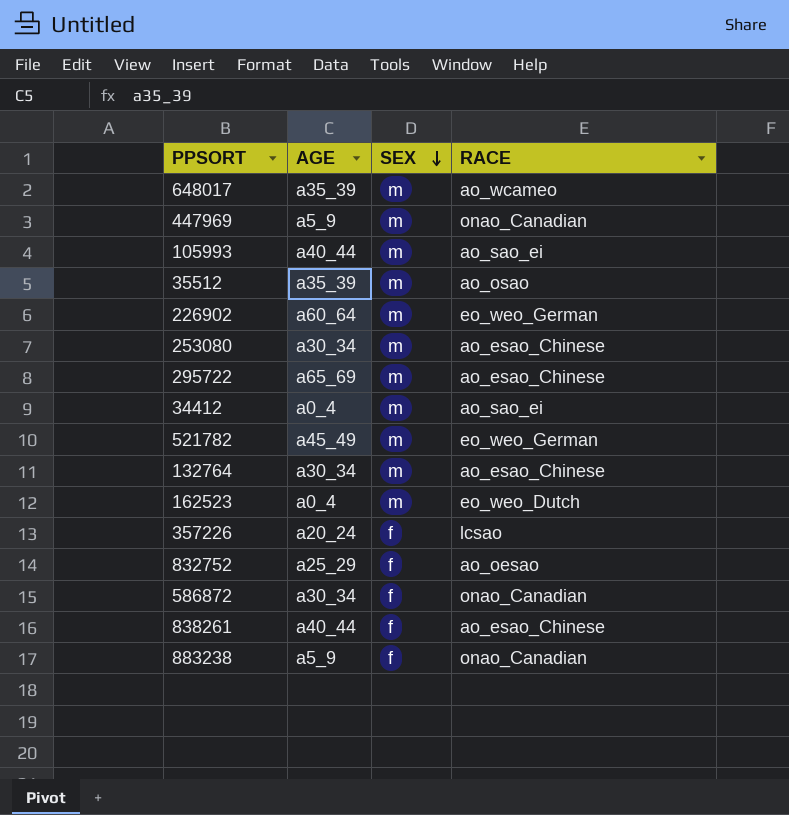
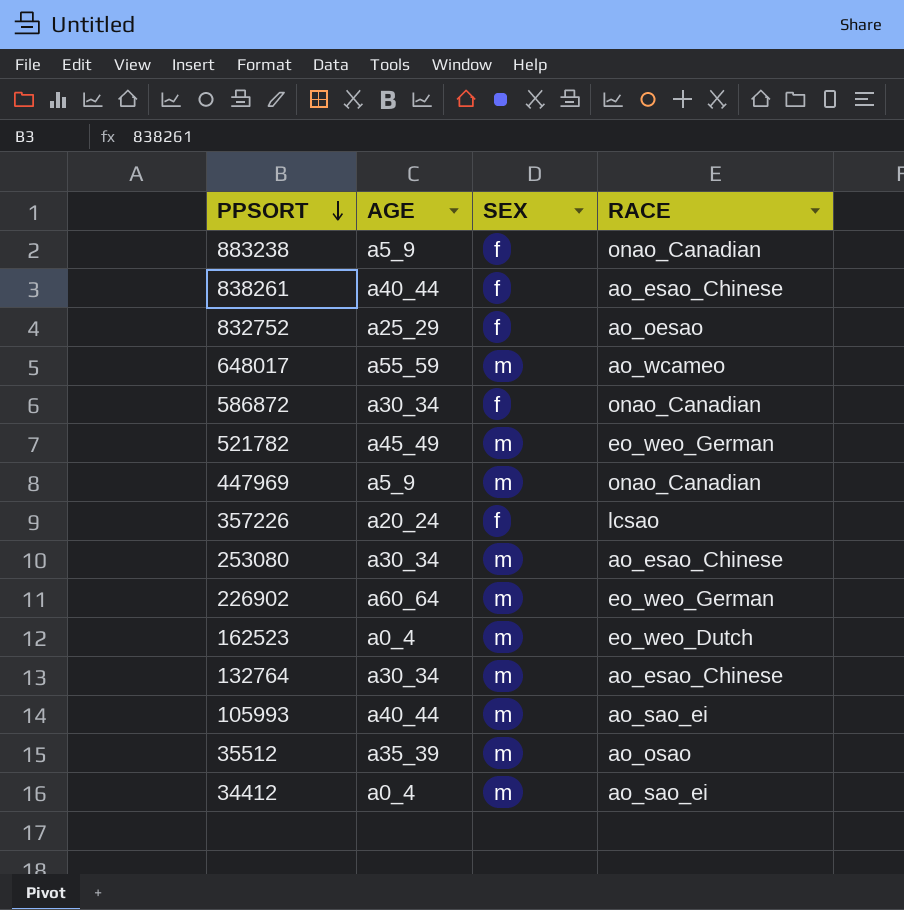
row order: SEX descending -> PPSORT descending
row 295722: a65_69 | m | ao_esao_Chinese -> none
648017 | AGE: a35_39 -> a55_59

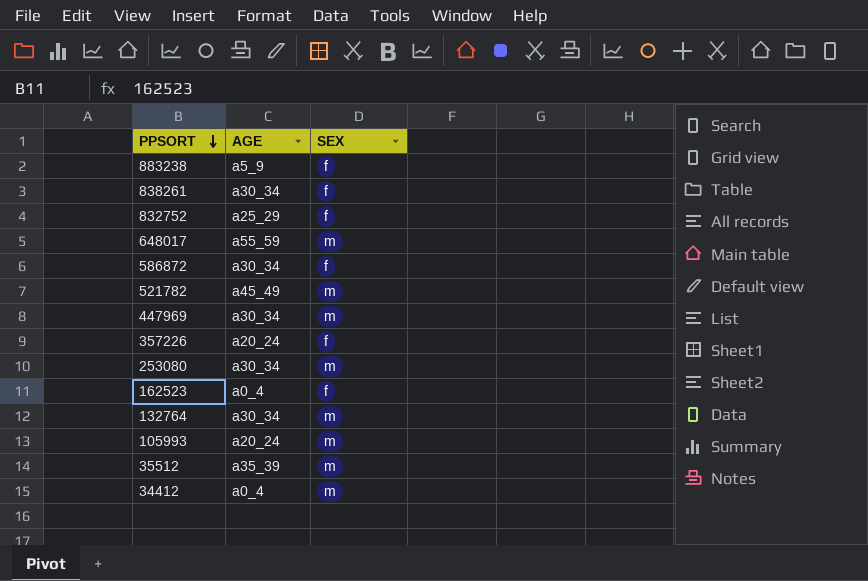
column RACE | position: 4 -> none
row 226902: a60_64 | m | eo_weo_German -> none
838261 | AGE: a40_44 -> a30_34
447969 | AGE: a5_9 -> a30_34
162523 | SEX: m -> f
105993 | AGE: a40_44 -> a20_24

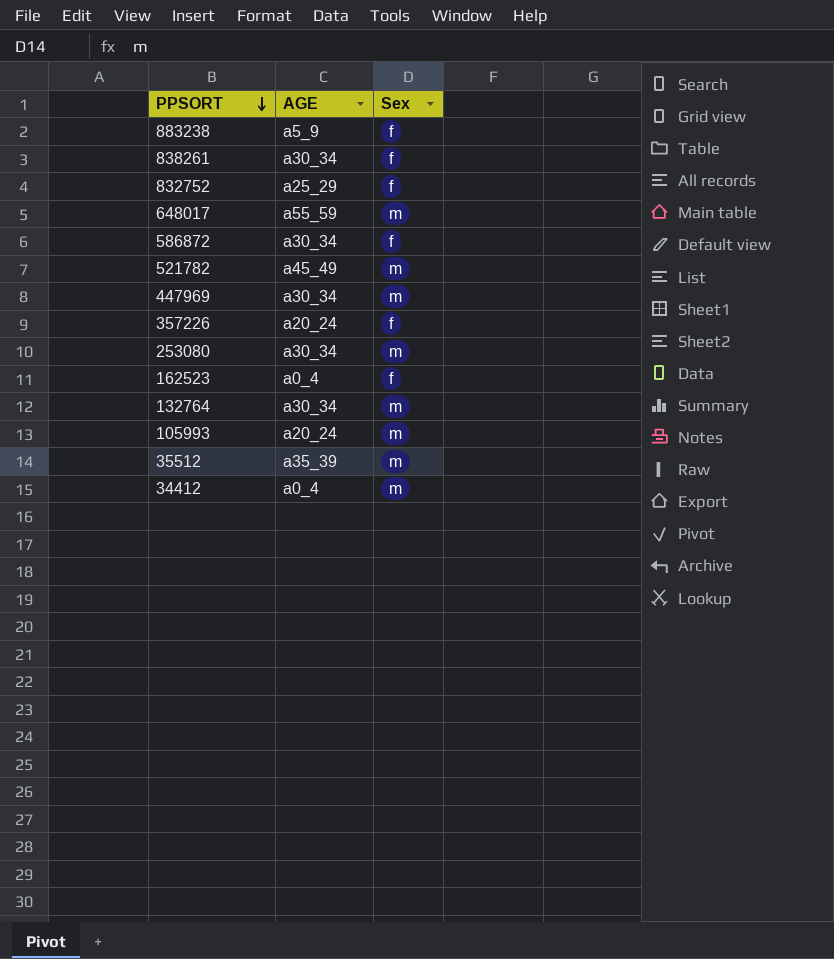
column name: SEX -> Sex

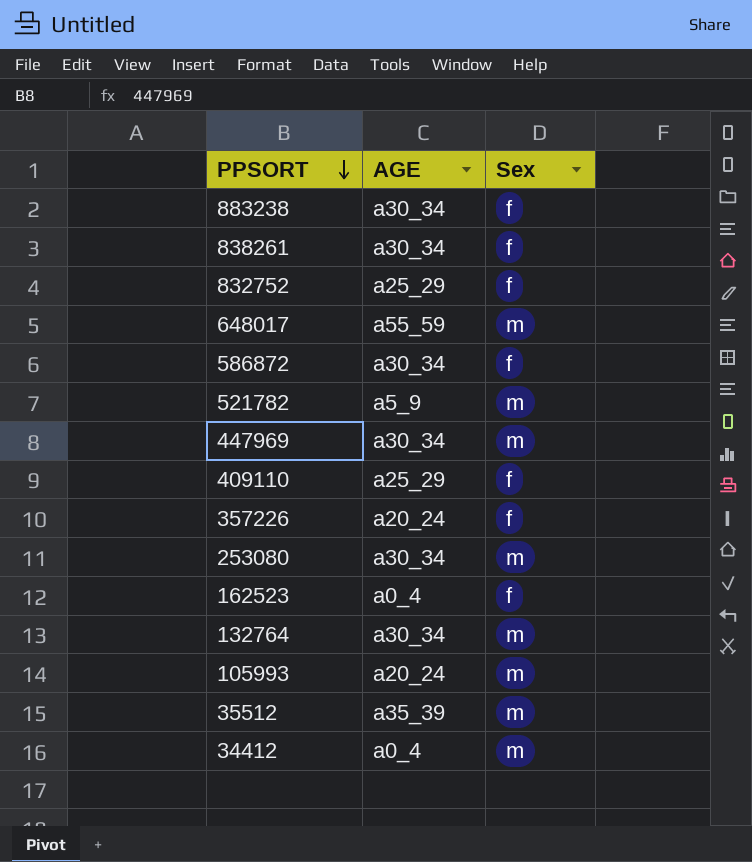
883238 | AGE: a5_9 -> a30_34
521782 | AGE: a45_49 -> a5_9
row 409110: none -> a25_29 | f

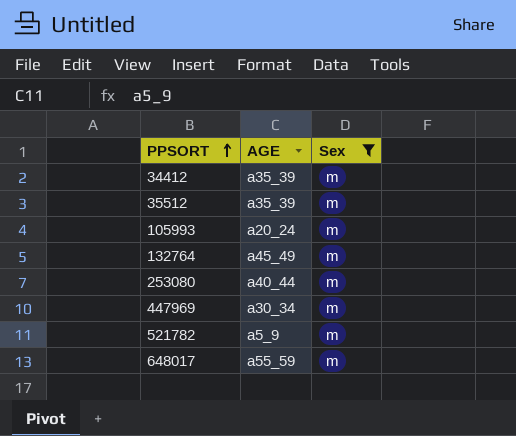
filter: none -> Sex = m
row order: PPSORT descending -> PPSORT ascending
34412 | AGE: a0_4 -> a35_39
132764 | AGE: a30_34 -> a45_49
253080 | AGE: a30_34 -> a40_44

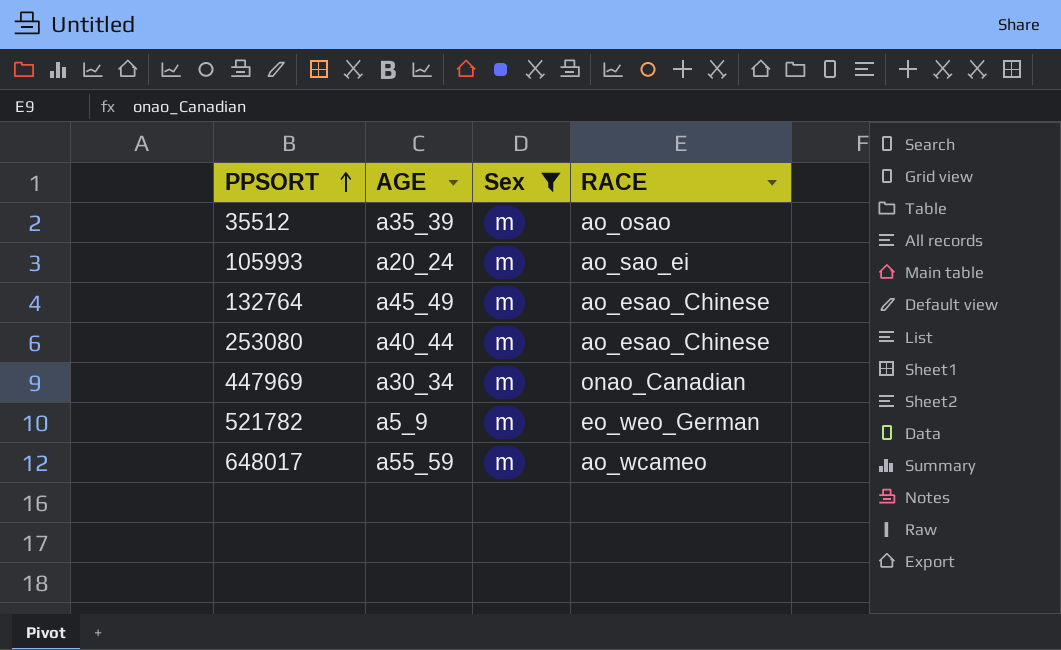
column RACE | position: none -> 4
row 34412: a35_39 | m -> none

